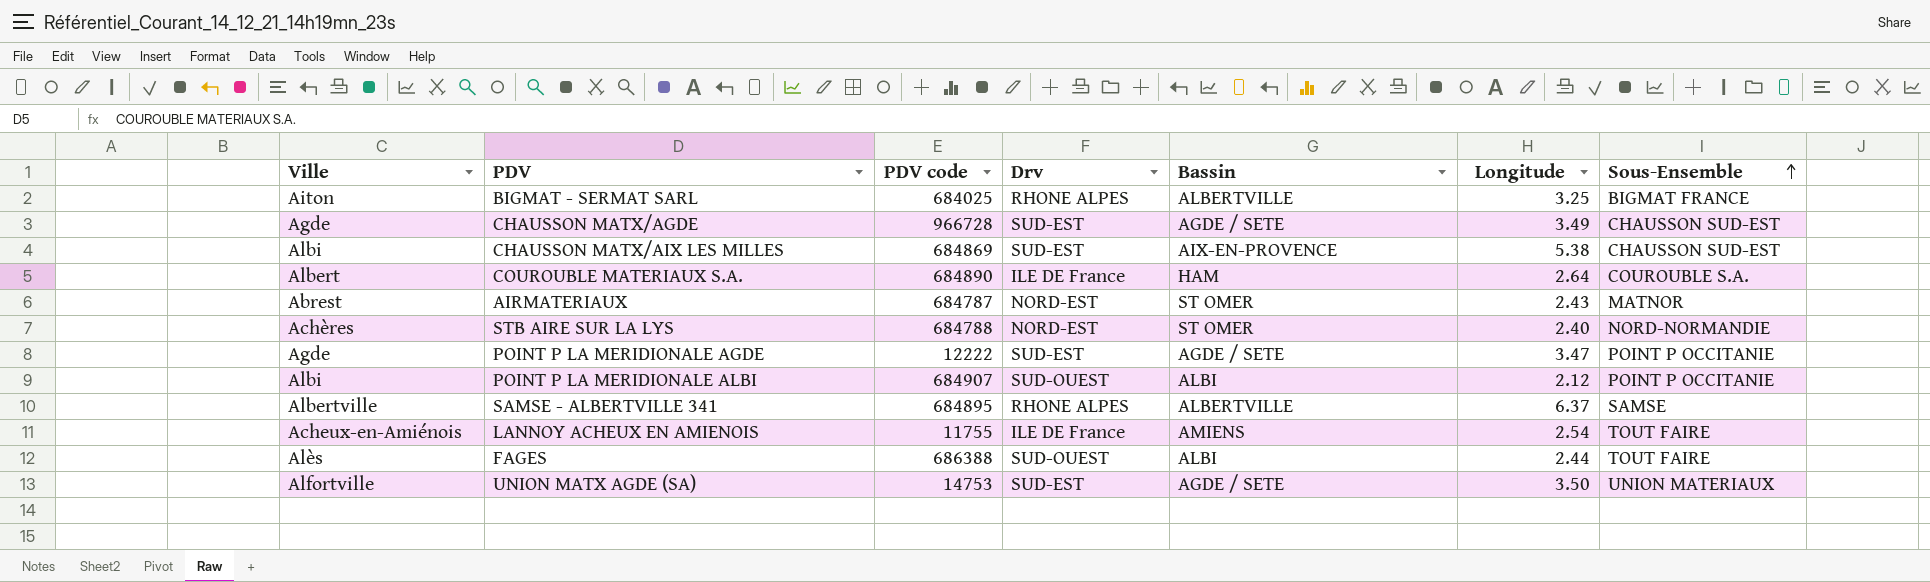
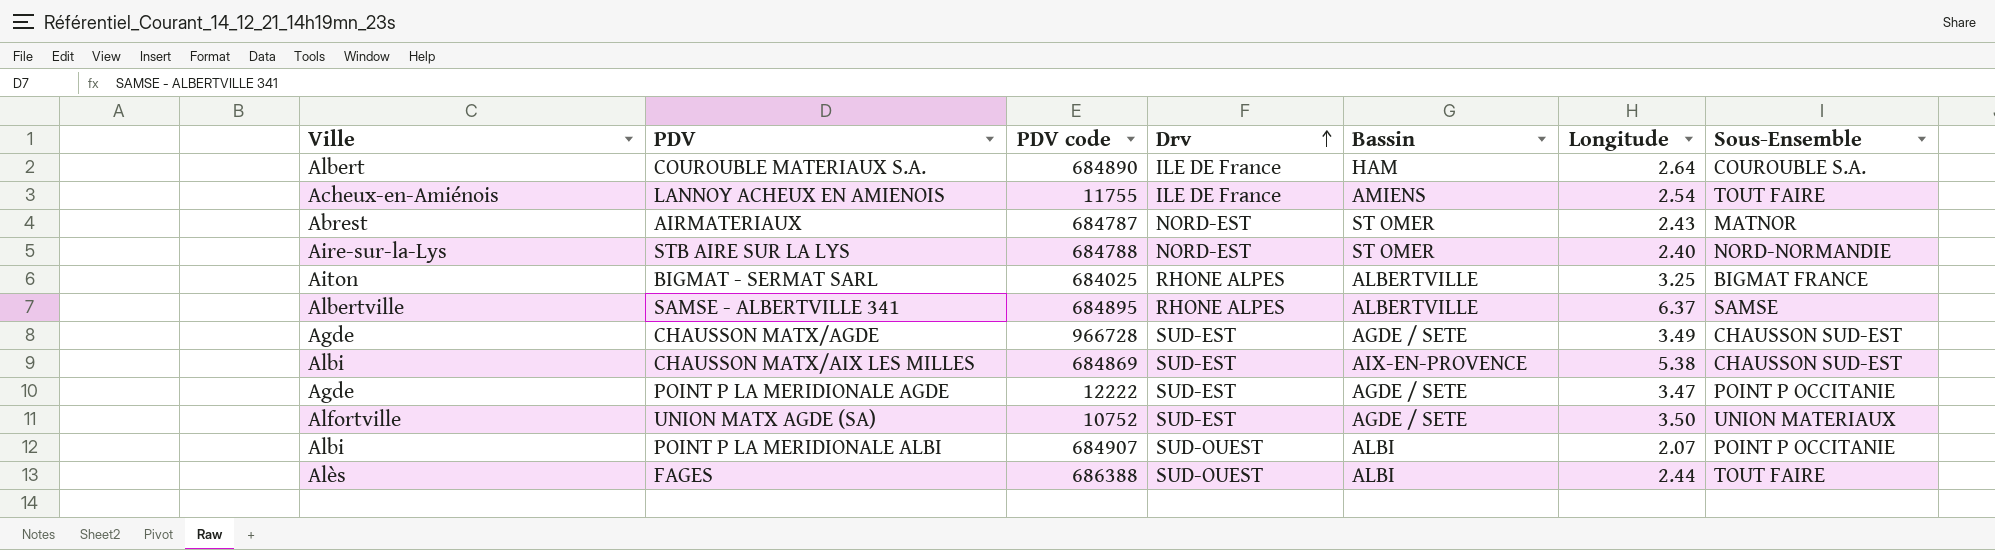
row order: Sous-Ensemble ascending -> Drv ascending
STB AIRE SUR LA LYS | Ville: Achères -> Aire-sur-la-Lys
UNION MATX AGDE (SA) | PDV code: 14753 -> 10752
POINT P LA MERIDIONALE ALBI | Longitude: 2.12 -> 2.07

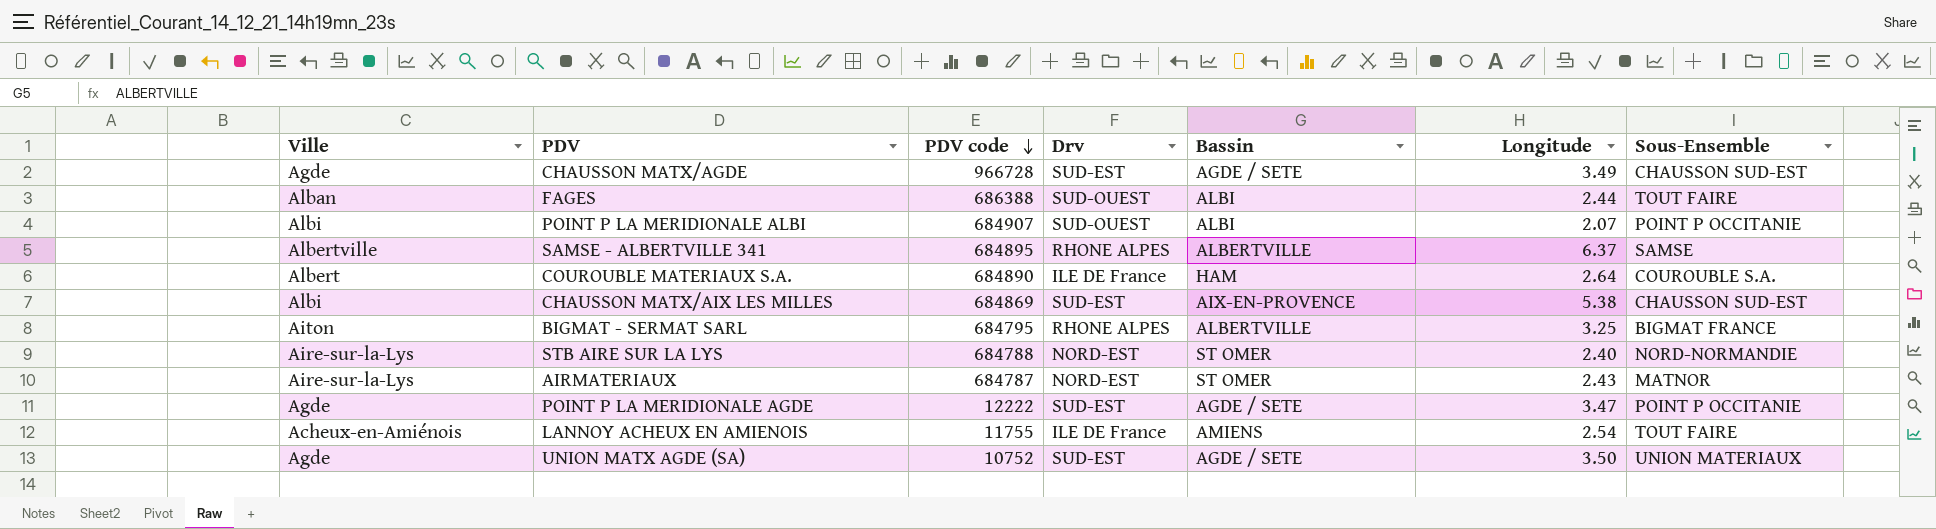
row order: Drv ascending -> PDV code descending
FAGES | Ville: Alès -> Alban
BIGMAT - SERMAT SARL | PDV code: 684025 -> 684795
AIRMATERIAUX | Ville: Abrest -> Aire-sur-la-Lys
UNION MATX AGDE (SA) | Ville: Alfortville -> Agde

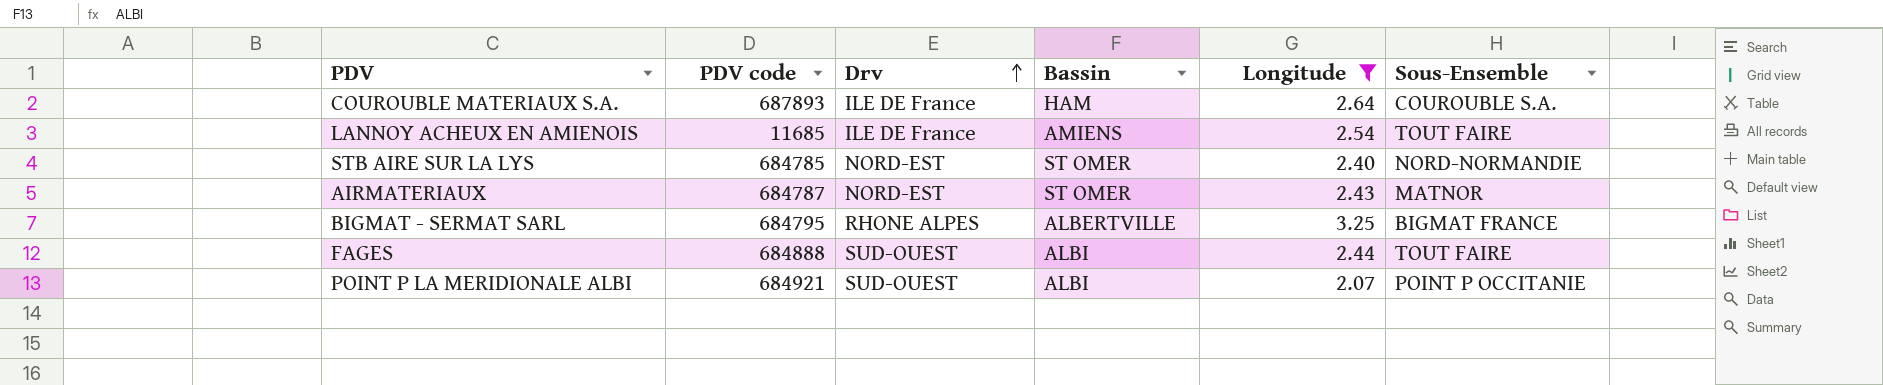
filter: none -> Longitude <= 3.25
row order: PDV code descending -> Drv ascending
column Ville | position: 1 -> none
COUROUBLE MATERIAUX S.A. | PDV code: 684890 -> 687893
LANNOY ACHEUX EN AMIENOIS | PDV code: 11755 -> 11685
STB AIRE SUR LA LYS | PDV code: 684788 -> 684785
FAGES | PDV code: 686388 -> 684888
POINT P LA MERIDIONALE ALBI | PDV code: 684907 -> 684921

